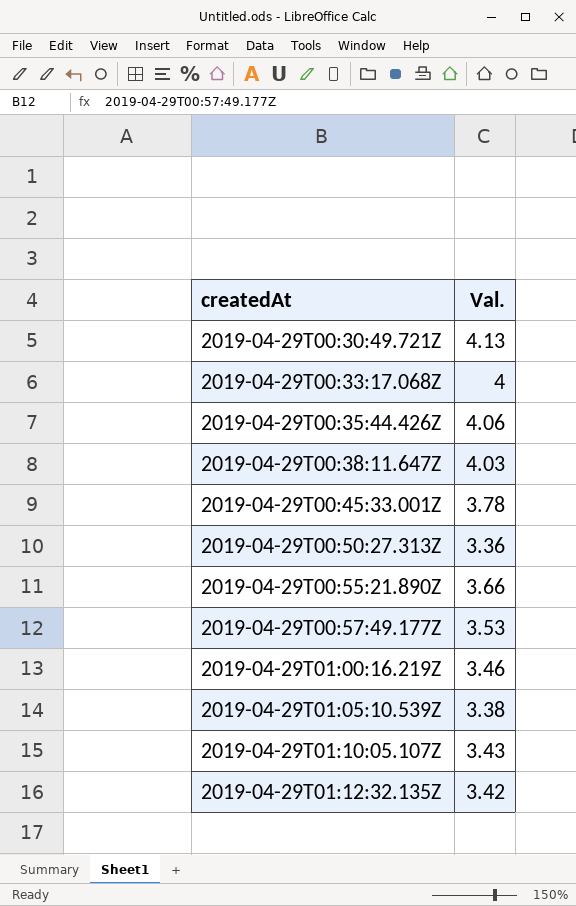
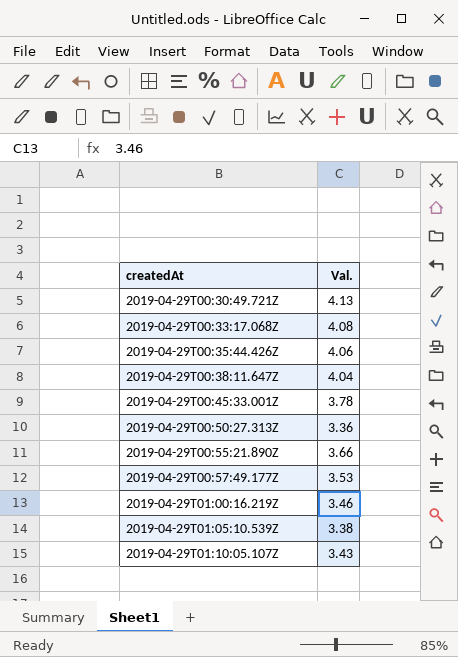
row 2019-04-29T01:12:32.135Z: 3.42 -> none
2019-04-29T00:33:17.068Z | Val.: 4 -> 4.08
2019-04-29T00:38:11.647Z | Val.: 4.03 -> 4.04

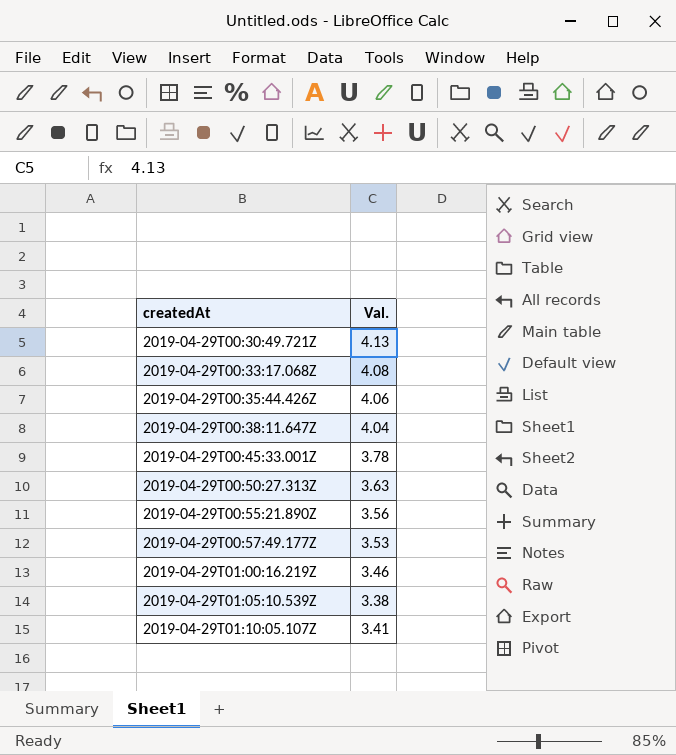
2019-04-29T00:50:27.313Z | Val.: 3.36 -> 3.63
2019-04-29T00:55:21.890Z | Val.: 3.66 -> 3.56
2019-04-29T01:10:05.107Z | Val.: 3.43 -> 3.41

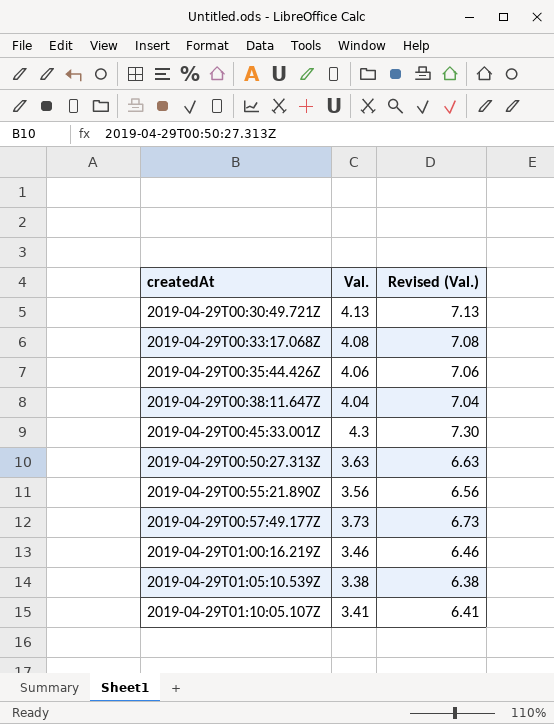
column Revised (Val.) | formula: none -> [Val.] + 3
2019-04-29T00:45:33.001Z | Val.: 3.78 -> 4.3
2019-04-29T00:57:49.177Z | Val.: 3.53 -> 3.73

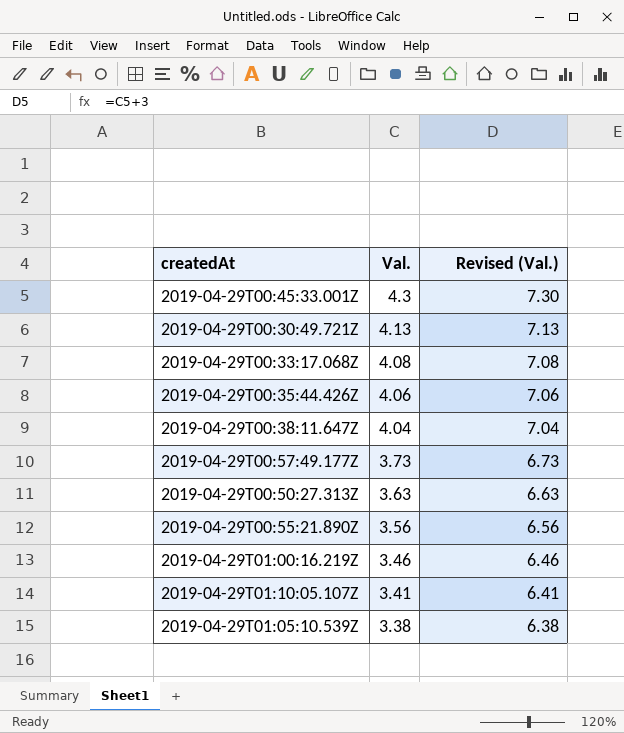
row order: createdAt ascending -> Val. descending

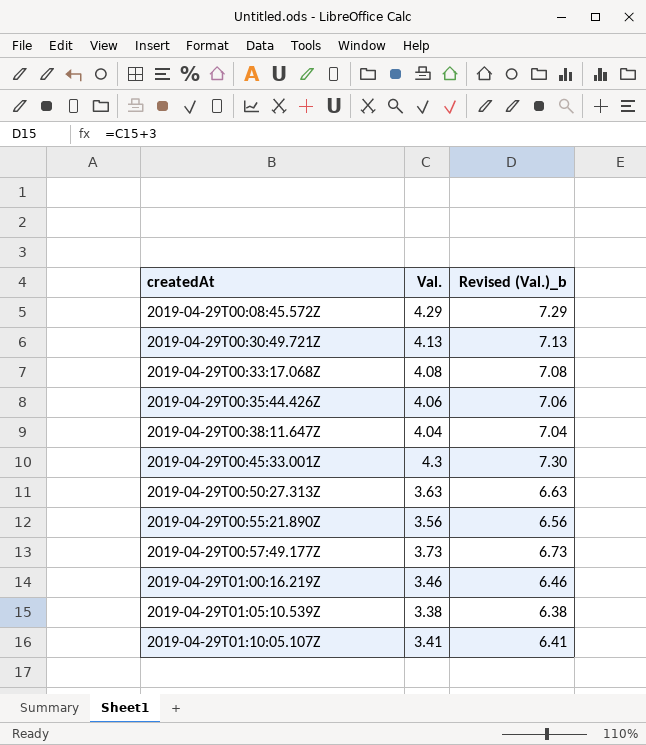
row order: Val. descending -> createdAt ascending
column name: Revised (Val.) -> Revised (Val.)_b
row 2019-04-29T00:08:45.572Z: none -> 4.29 | 7.29

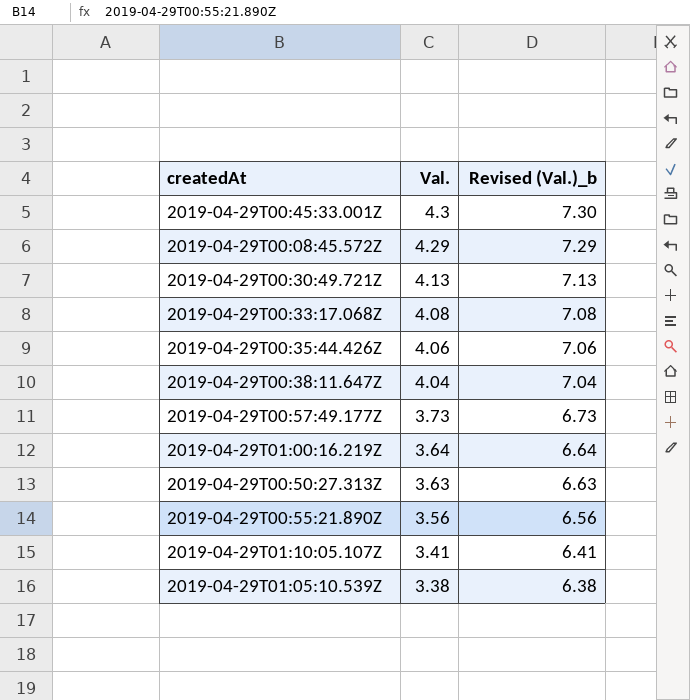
row order: createdAt ascending -> Val. descending
2019-04-29T01:00:16.219Z | Val.: 3.46 -> 3.64
2019-04-29T01:00:16.219Z | Revised (Val.)_b: 6.46 -> 6.64

